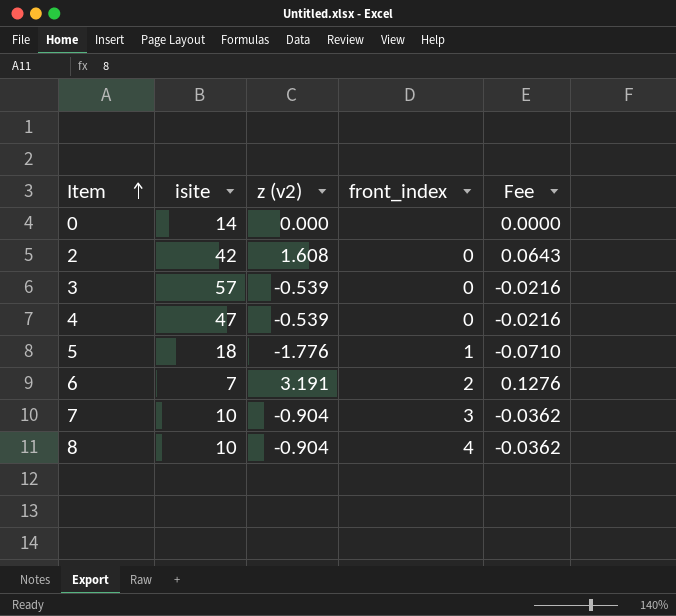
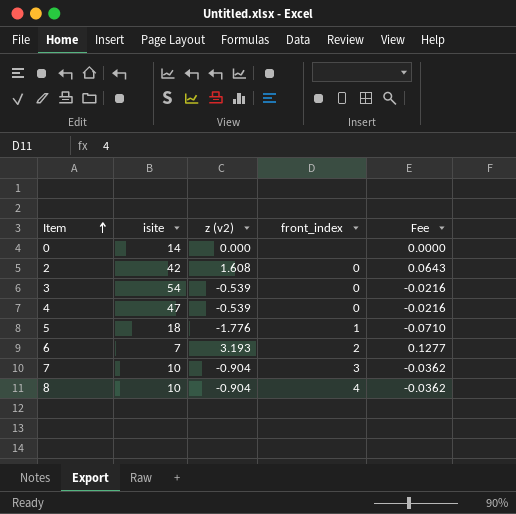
3 | isite: 57 -> 54
6 | z (v2): 3.191 -> 3.193
6 | Fee: 0.1276 -> 0.1277

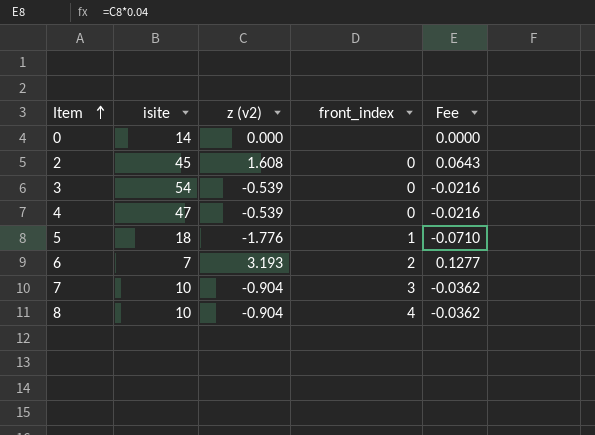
2 | isite: 42 -> 45

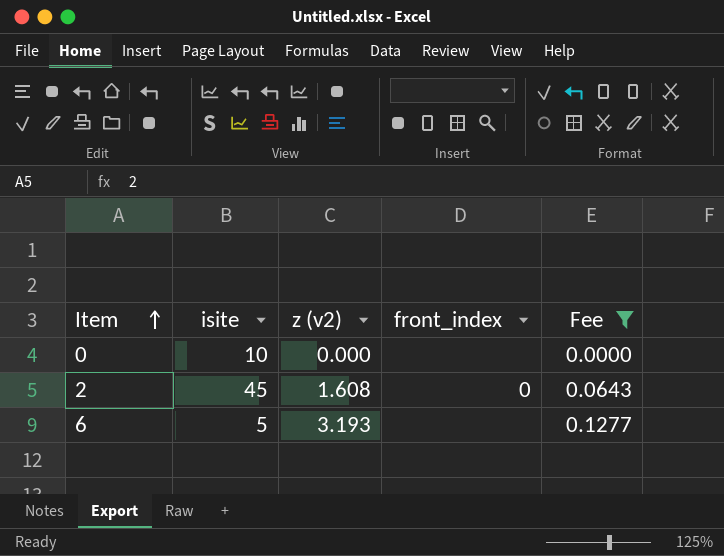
filter: none -> Fee >= 0.0000
0 | isite: 14 -> 10
6 | isite: 7 -> 5
6 | front_index: 2 -> none

